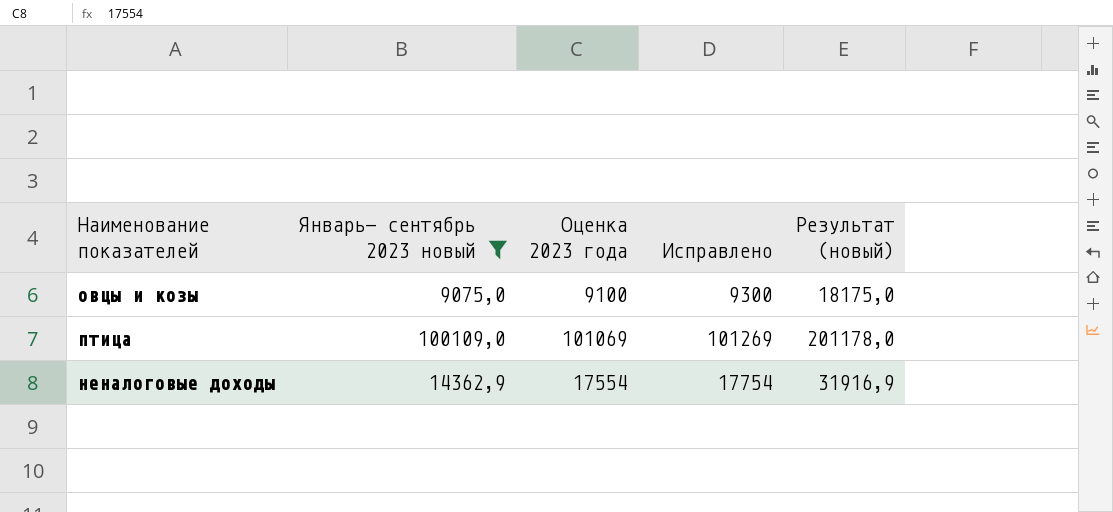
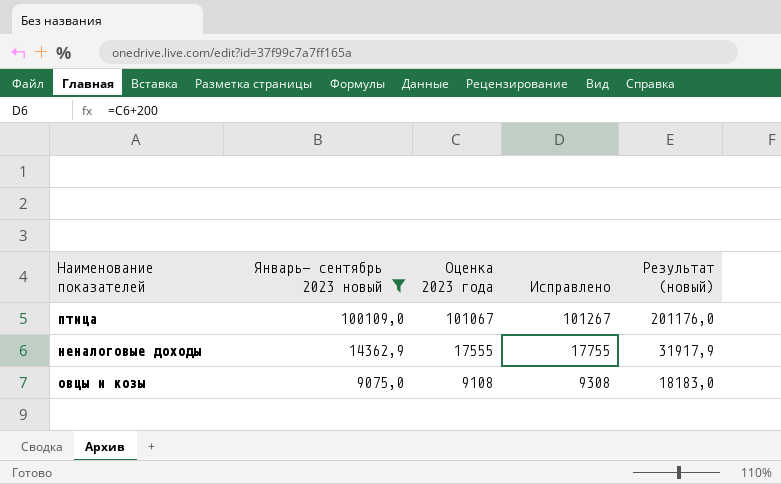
row order: none -> Январь- сентябрь 2023 новый descending
птица | Оценка 2023 года: 101069 -> 101067
птица | Исправлено: 101269 -> 101267
птица | Результат (новый): 201178,0 -> 201176,0
неналоговые доходы | Оценка 2023 года: 17554 -> 17555
неналоговые доходы | Исправлено: 17754 -> 17755
неналоговые доходы | Результат (новый): 31916,9 -> 31917,9
овцы и козы | Оценка 2023 года: 9100 -> 9108
овцы и козы | Исправлено: 9300 -> 9308
овцы и козы | Результат (новый): 18175,0 -> 18183,0

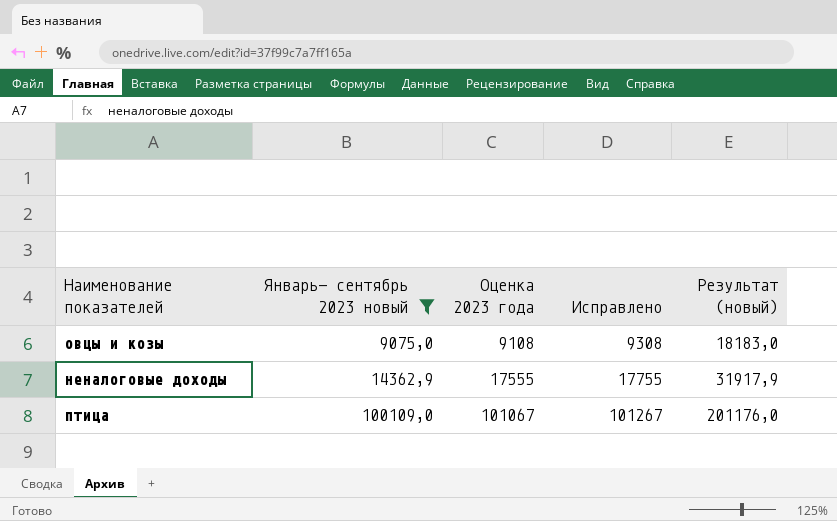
row order: Январь- сентябрь 2023 новый descending -> Январь- сентябрь 2023 новый ascending

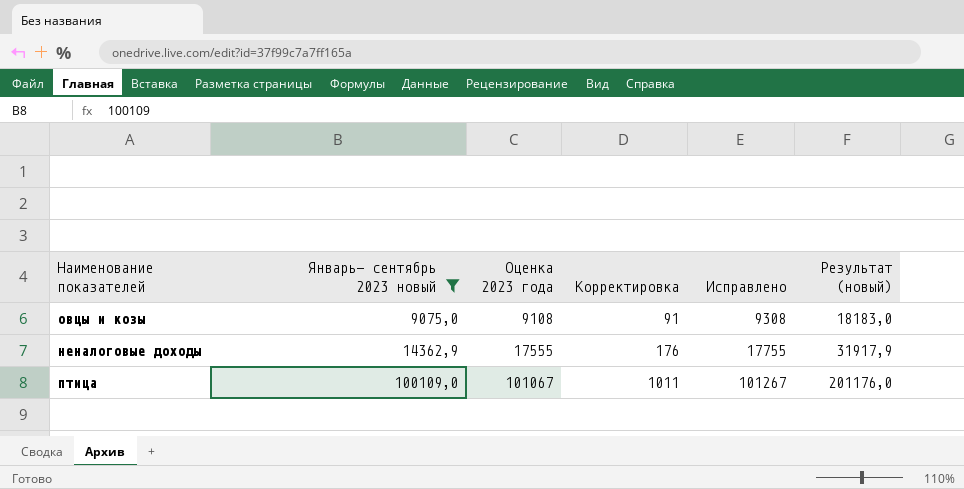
column Корректировка | formula: none -> [Оценка 2023 года] * 0,01

